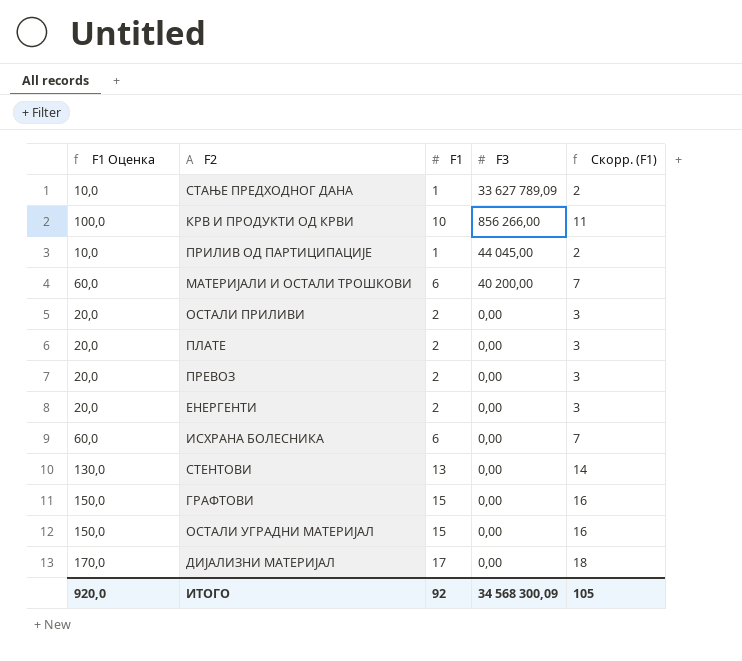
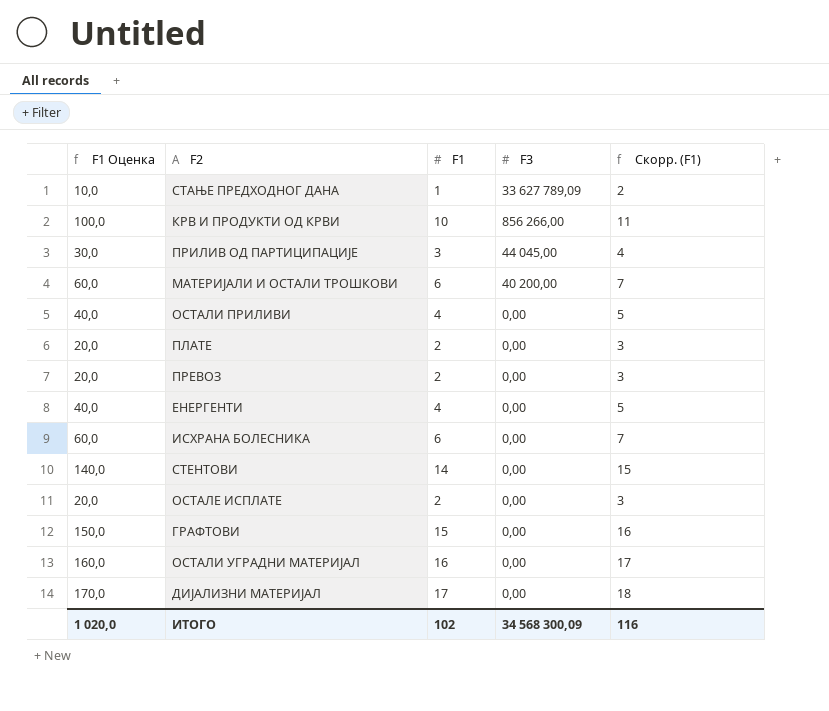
ПРИЛИВ ОД ПАРТИЦИПАЦИЈЕ | F1 Оценка: 10,0 -> 30,0
ПРИЛИВ ОД ПАРТИЦИПАЦИЈЕ | F1: 1 -> 3
ПРИЛИВ ОД ПАРТИЦИПАЦИЈЕ | Скорр. (F1): 2 -> 4
ОСТАЛИ ПРИЛИВИ | F1 Оценка: 20,0 -> 40,0
ОСТАЛИ ПРИЛИВИ | F1: 2 -> 4
ОСТАЛИ ПРИЛИВИ | Скорр. (F1): 3 -> 5
ЕНЕРГЕНТИ | F1 Оценка: 20,0 -> 40,0
ЕНЕРГЕНТИ | F1: 2 -> 4
ЕНЕРГЕНТИ | Скорр. (F1): 3 -> 5
СТЕНТОВИ | F1 Оценка: 130,0 -> 140,0
СТЕНТОВИ | F1: 13 -> 14
СТЕНТОВИ | Скорр. (F1): 14 -> 15
row ОСТАЛЕ ИСПЛАТЕ: none -> 20,0 | 2 | 0,00 | 3
ОСТАЛИ УГРАДНИ МАТЕРИЈАЛ | F1 Оценка: 150,0 -> 160,0
ОСТАЛИ УГРАДНИ МАТЕРИЈАЛ | F1: 15 -> 16
ОСТАЛИ УГРАДНИ МАТЕРИЈАЛ | Скорр. (F1): 16 -> 17
ИТОГО | F1 Оценка: 920,0 -> 1 020,0
ИТОГО | F1: 92 -> 102
ИТОГО | Скорр. (F1): 105 -> 116

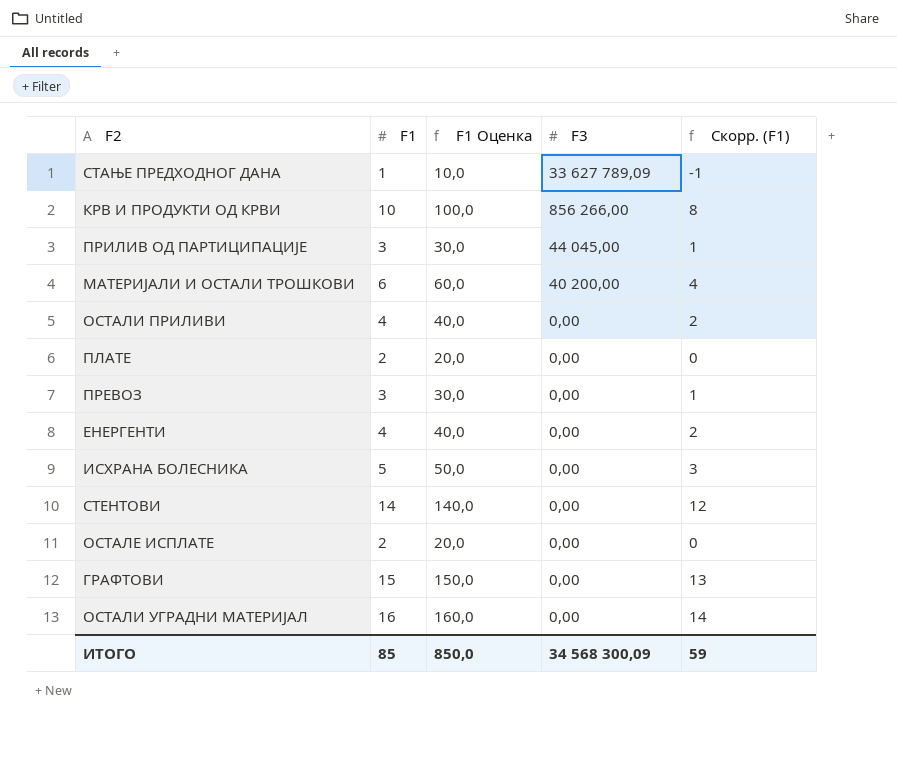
column F1 Оценка | position: 1 -> 3
column Скорр. (F1) | formula: [F1] + 1 -> [F1] - 2
row ДИЈАЛИЗНИ МАТЕРИЈАЛ: 170,0 | 17 | 0,00 | 18 -> none
ПРЕВОЗ | F1: 2 -> 3
ПРЕВОЗ | F1 Оценка: 20,0 -> 30,0
ИСХРАНА БОЛЕСНИКА | F1: 6 -> 5
ИСХРАНА БОЛЕСНИКА | F1 Оценка: 60,0 -> 50,0
ИТОГО | F1: 102 -> 85
ИТОГО | F1 Оценка: 1 020,0 -> 850,0
ИТОГО | Скорр. (F1): 116 -> 59

